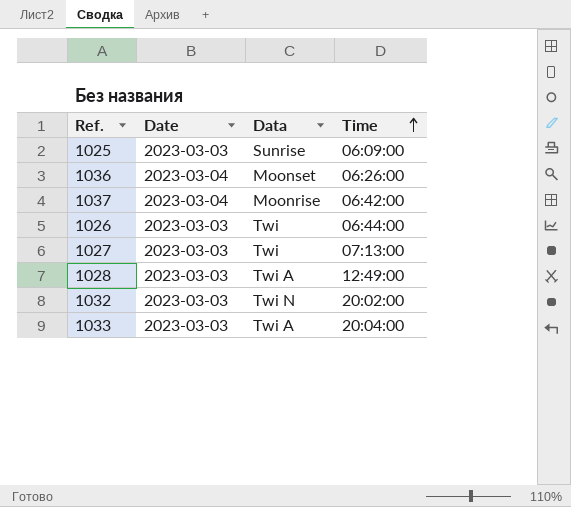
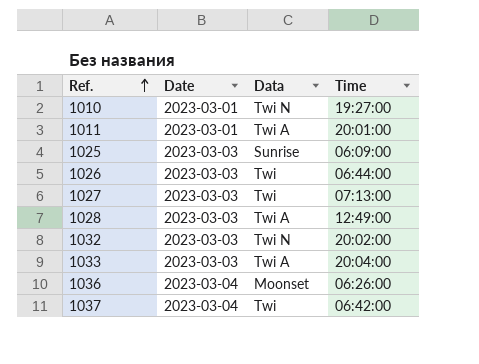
row order: Time ascending -> Ref. ascending
row 1010: none -> 2023-03-01 | Twi N | 19:27:00
row 1011: none -> 2023-03-01 | Twi A | 20:01:00
1037 | Data: Moonrise -> Twi

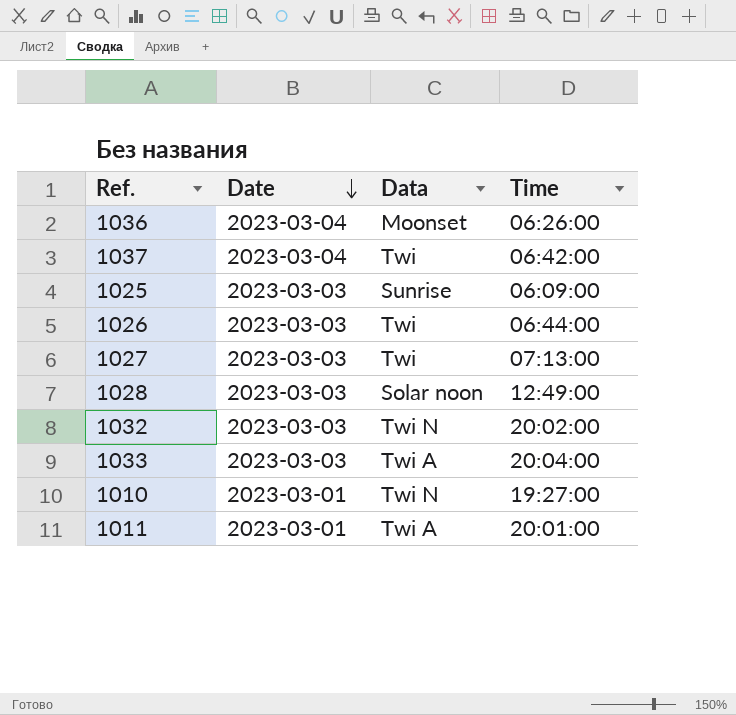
row order: Ref. ascending -> Date descending
1028 | Data: Twi A -> Solar noon

